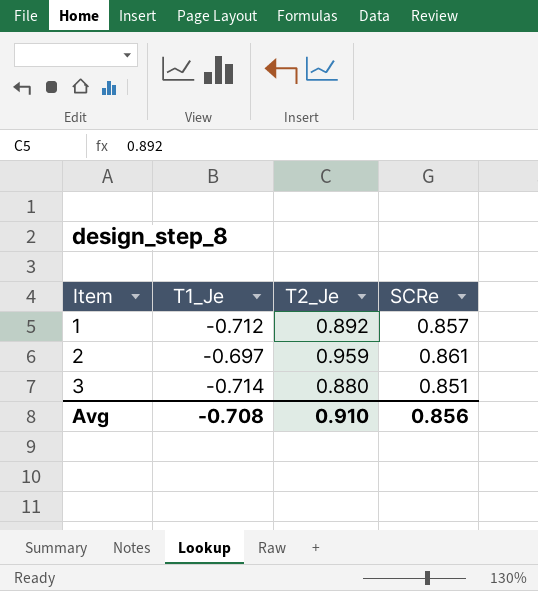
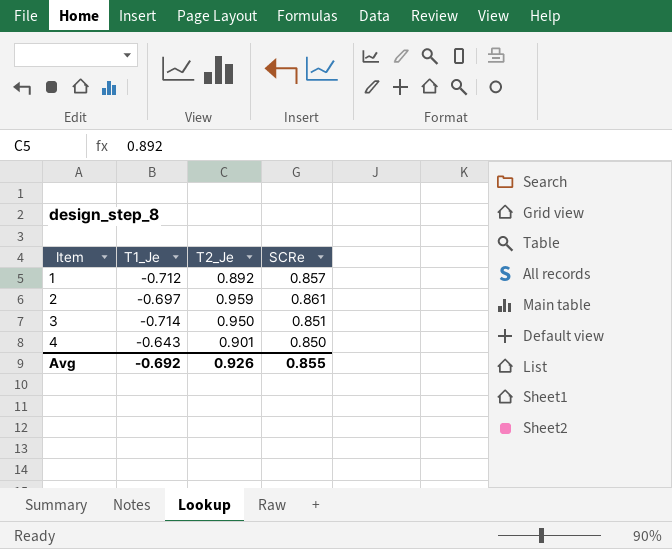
3 | T2_Je: 0.880 -> 0.950
row 4: none -> -0.643 | 0.901 | 0.850
Avg | T1_Je: -0.708 -> -0.692
Avg | T2_Je: 0.910 -> 0.926
Avg | SCRe: 0.856 -> 0.855

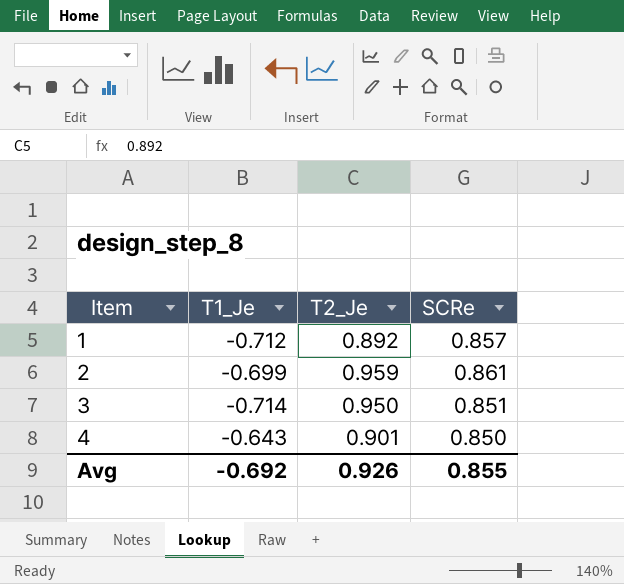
2 | T1_Je: -0.697 -> -0.699

